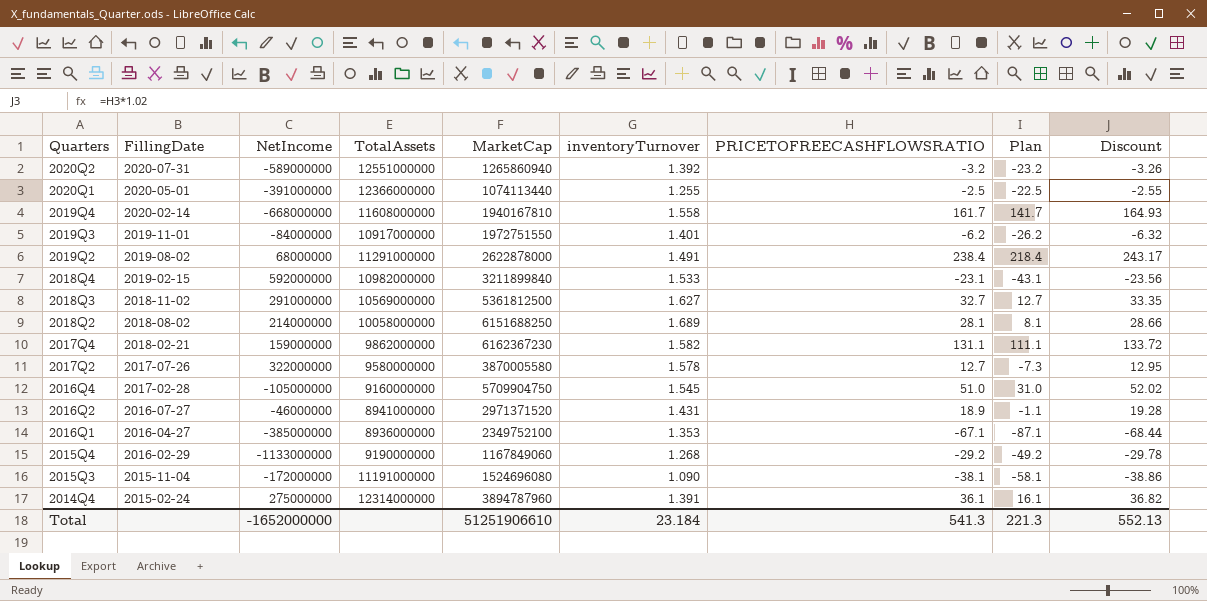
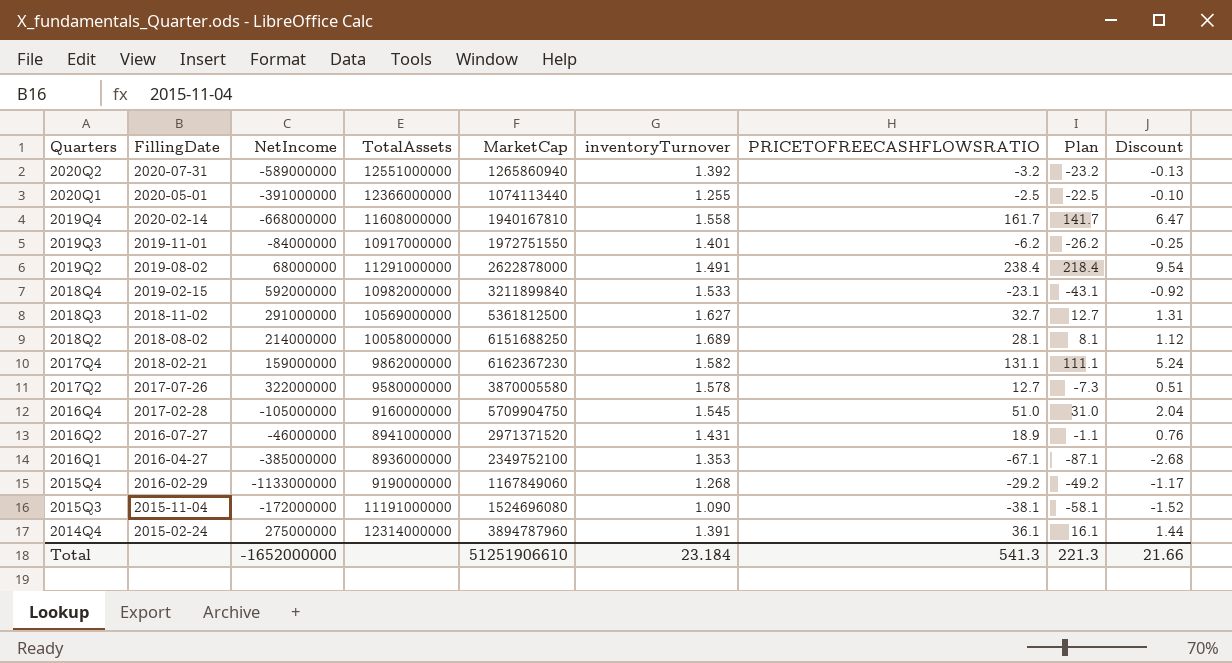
column Discount | formula: [PRICETOFREECASHFLOWSRATIO] * 1.02 -> [PRICETOFREECASHFLOWSRATIO] * 0.04
Total | Discount: 552.13 -> 21.66

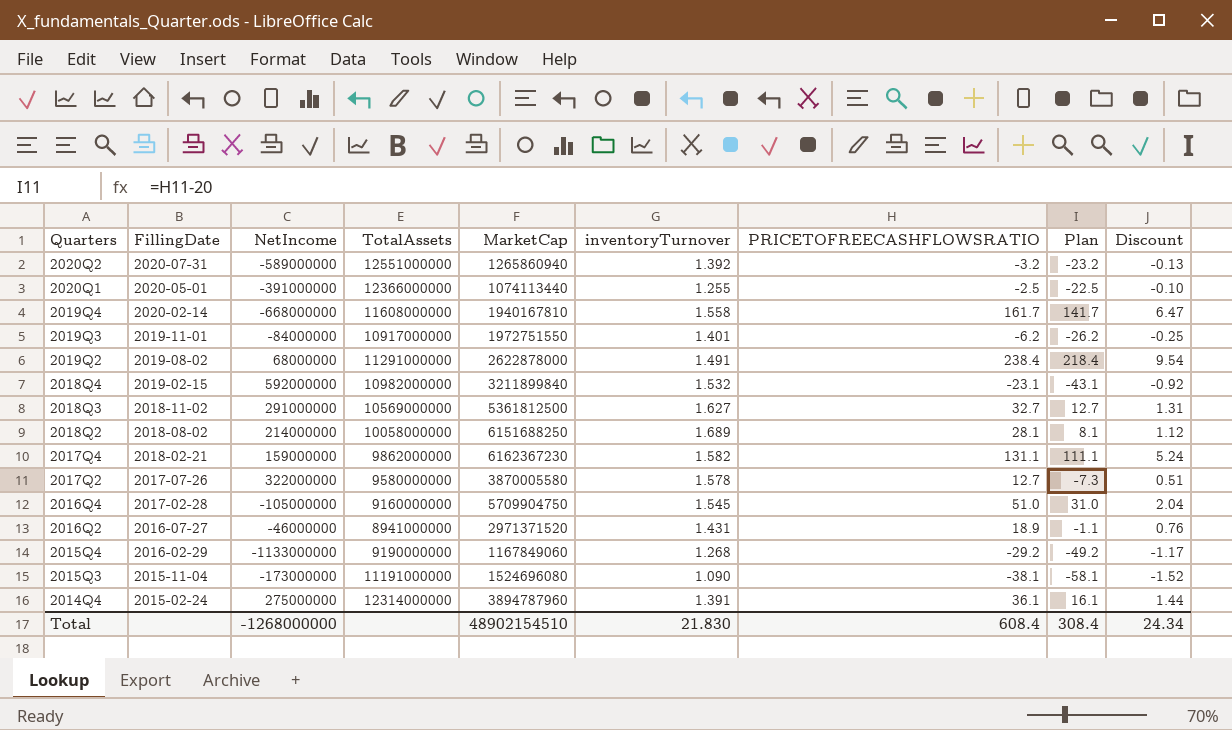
row 2016Q1: 2016-04-27 | -385000000 | 8936000000 | 2349752100 | 1.353 | -67.1 | -87.1 | -2.68 -> none
2018Q4 | inventoryTurnover: 1.533 -> 1.532
2015Q3 | NetIncome: -172000000 -> -173000000
Total | NetIncome: -1652000000 -> -1268000000
Total | MarketCap: 51251906610 -> 48902154510
Total | inventoryTurnover: 23.184 -> 21.830
Total | PRICETOFREECASHFLOWSRATIO: 541.3 -> 608.4
Total | Plan: 221.3 -> 308.4
Total | Discount: 21.66 -> 24.34

